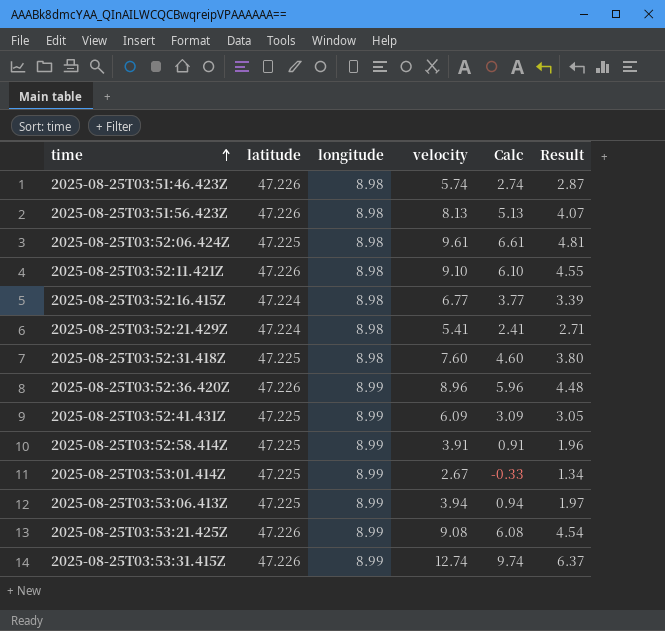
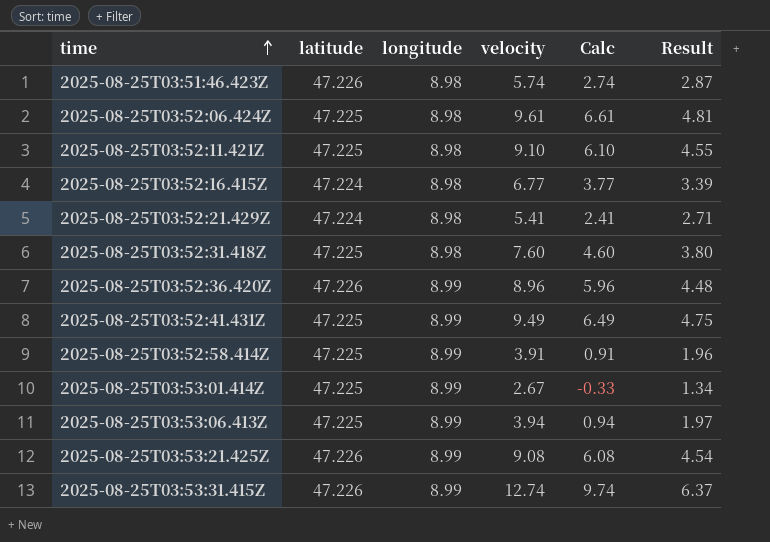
row 2025-08-25T03:51:56.423Z: 47.226 | 8.98 | 8.13 | 5.13 | 4.07 -> none
2025-08-25T03:52:11.421Z | latitude: 47.226 -> 47.225
2025-08-25T03:52:41.431Z | velocity: 6.09 -> 9.49
2025-08-25T03:52:41.431Z | Calc: 3.09 -> 6.49
2025-08-25T03:52:41.431Z | Result: 3.05 -> 4.75

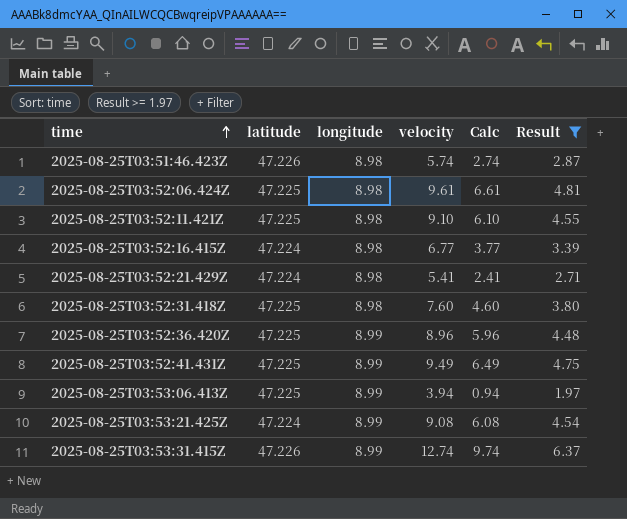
filter: none -> Result >= 1.97
2025-08-25T03:52:36.420Z | latitude: 47.226 -> 47.225
2025-08-25T03:53:21.425Z | latitude: 47.226 -> 47.224

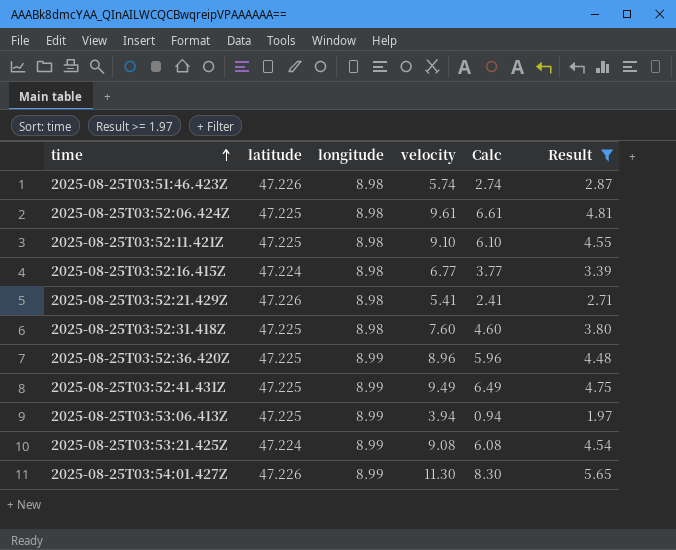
row 2025-08-25T03:53:31.415Z: 47.226 | 8.99 | 12.74 | 9.74 | 6.37 -> none
2025-08-25T03:52:21.429Z | latitude: 47.224 -> 47.226
row 2025-08-25T03:54:01.427Z: none -> 47.226 | 8.99 | 11.30 | 8.30 | 5.65

